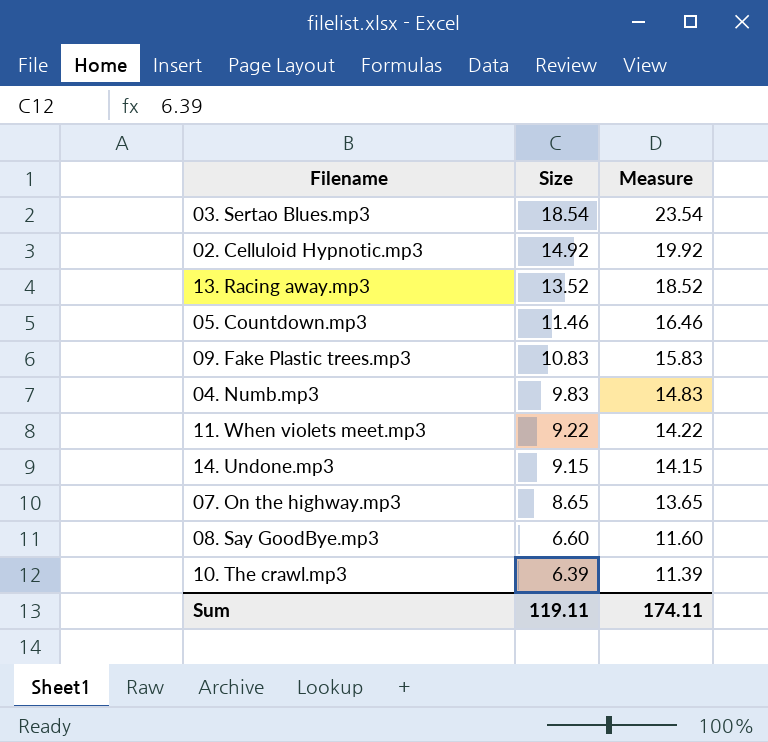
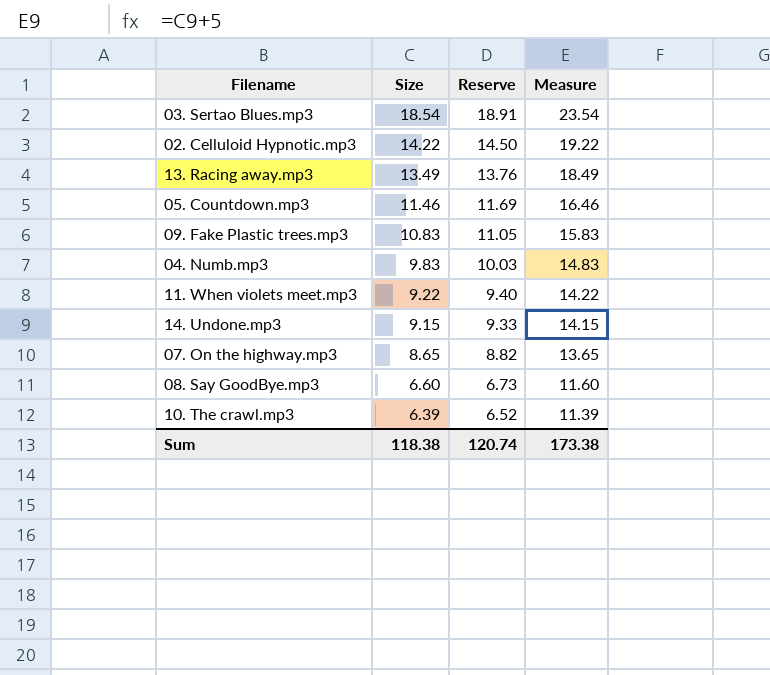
column Reserve | formula: none -> [Size] * 1.02
02. Celluloid Hypnotic.mp3 | Size: 14.92 -> 14.22
02. Celluloid Hypnotic.mp3 | Measure: 19.92 -> 19.22
13. Racing away.mp3 | Size: 13.52 -> 13.49
13. Racing away.mp3 | Measure: 18.52 -> 18.49
Sum | Size: 119.11 -> 118.38
Sum | Measure: 174.11 -> 173.38

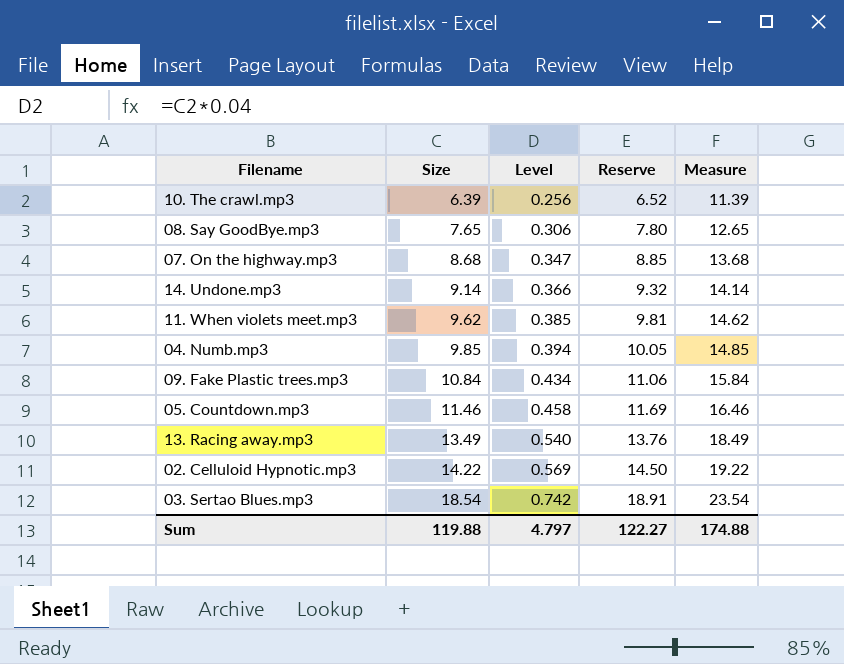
row order: Size descending -> Size ascending
column Level | formula: none -> [Size] * 0.04
08. Say GoodBye.mp3 | Size: 6.60 -> 7.65
08. Say GoodBye.mp3 | Reserve: 6.73 -> 7.80
08. Say GoodBye.mp3 | Measure: 11.60 -> 12.65
07. On the highway.mp3 | Size: 8.65 -> 8.68
07. On the highway.mp3 | Reserve: 8.82 -> 8.85
07. On the highway.mp3 | Measure: 13.65 -> 13.68
14. Undone.mp3 | Size: 9.15 -> 9.14
14. Undone.mp3 | Reserve: 9.33 -> 9.32
14. Undone.mp3 | Measure: 14.15 -> 14.14
11. When violets meet.mp3 | Size: 9.22 -> 9.62
11. When violets meet.mp3 | Reserve: 9.40 -> 9.81
11. When violets meet.mp3 | Measure: 14.22 -> 14.62
04. Numb.mp3 | Size: 9.83 -> 9.85
04. Numb.mp3 | Reserve: 10.03 -> 10.05
04. Numb.mp3 | Measure: 14.83 -> 14.85
09. Fake Plastic trees.mp3 | Size: 10.83 -> 10.84
09. Fake Plastic trees.mp3 | Reserve: 11.05 -> 11.06
09. Fake Plastic trees.mp3 | Measure: 15.83 -> 15.84
Sum | Size: 118.38 -> 119.88
Sum | Reserve: 120.74 -> 122.27
Sum | Measure: 173.38 -> 174.88

